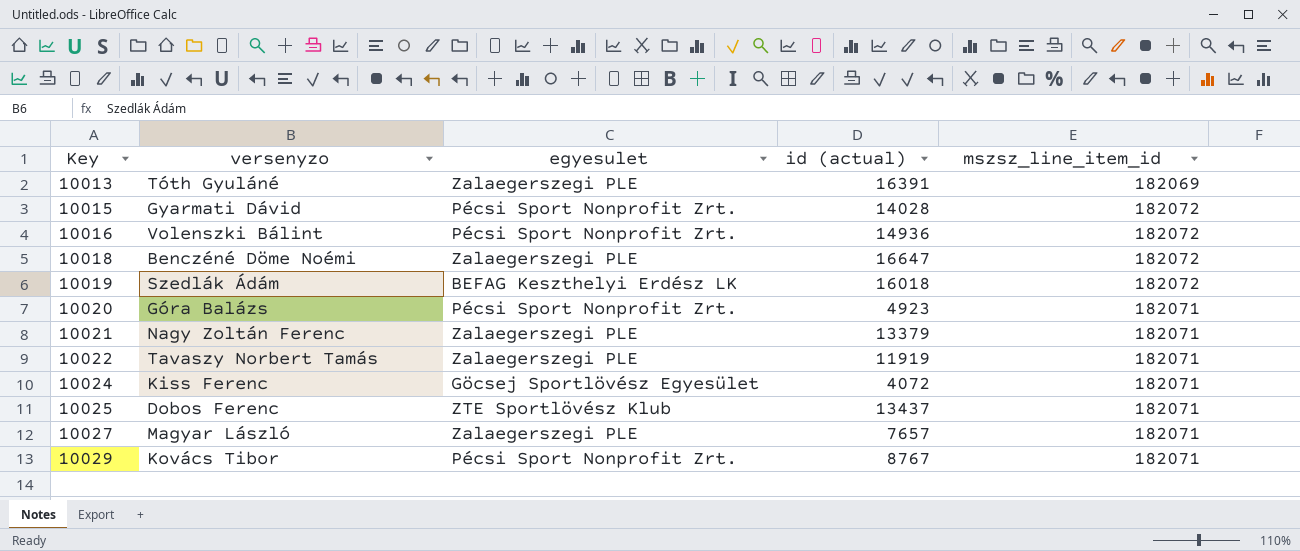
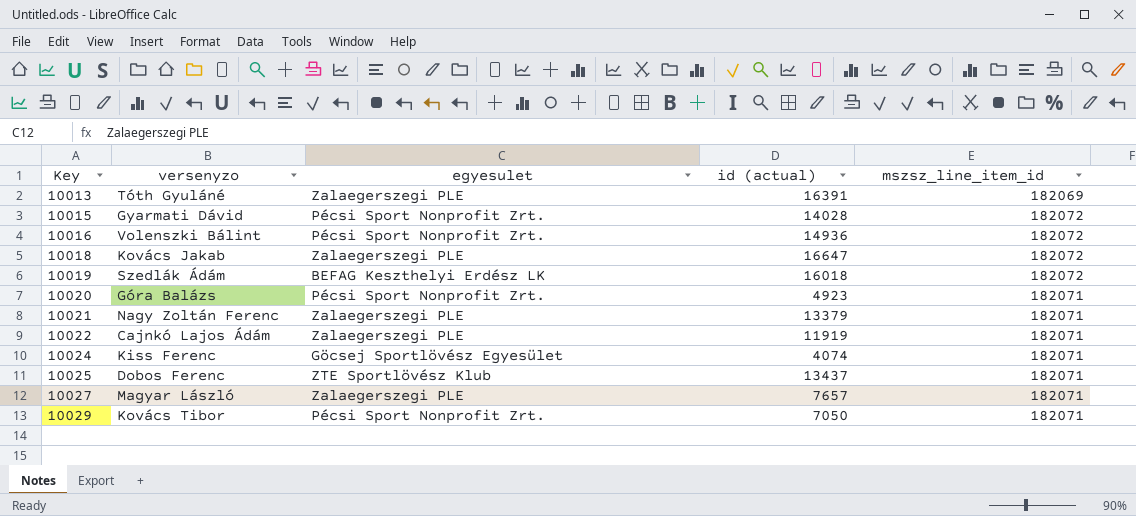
10018 | versenyzo: Benczéné Döme Noémi -> Kovács Jakab
10022 | versenyzo: Tavaszy Norbert Tamás -> Cajnkó Lajos Ádám
10024 | id (actual): 4072 -> 4074
10029 | id (actual): 8767 -> 7050

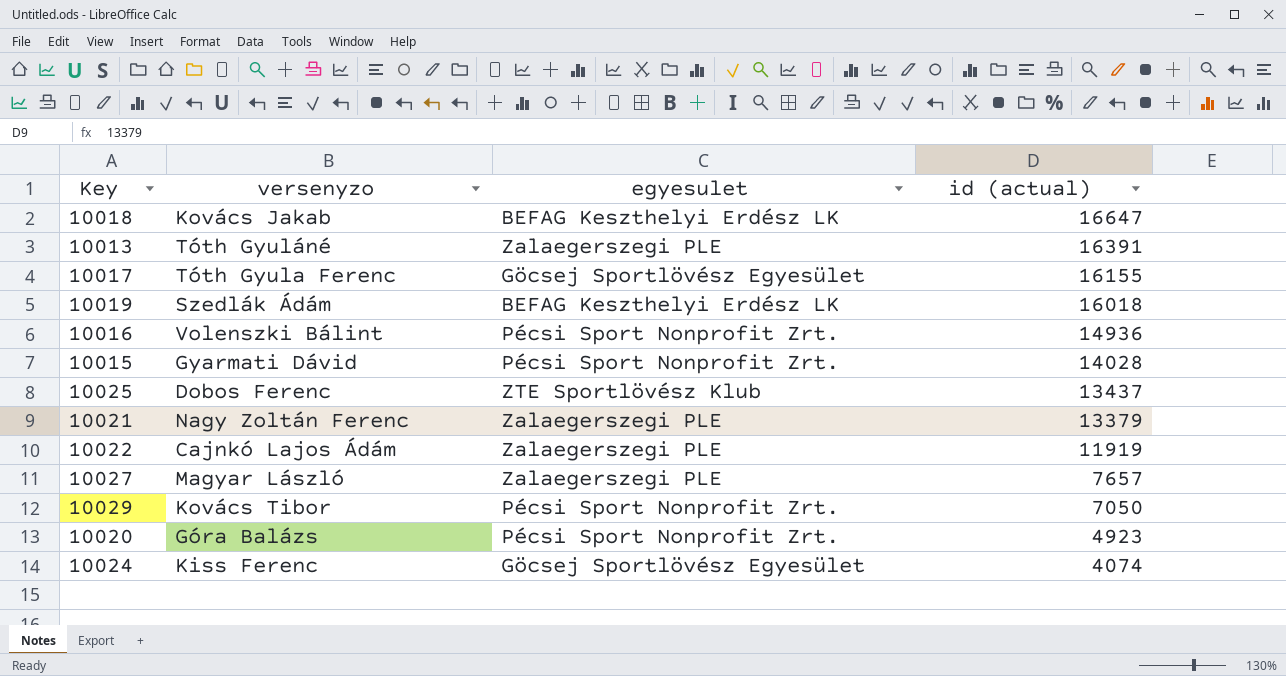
row order: Key ascending -> id (actual) descending
column mszsz_line_item_id | position: 5 -> none
10018 | egyesulet: Zalaegerszegi PLE -> BEFAG Keszthelyi Erdész LK
row 10017: none -> Tóth Gyula Ferenc | Göcsej Sportlövész Egyesület | 16155

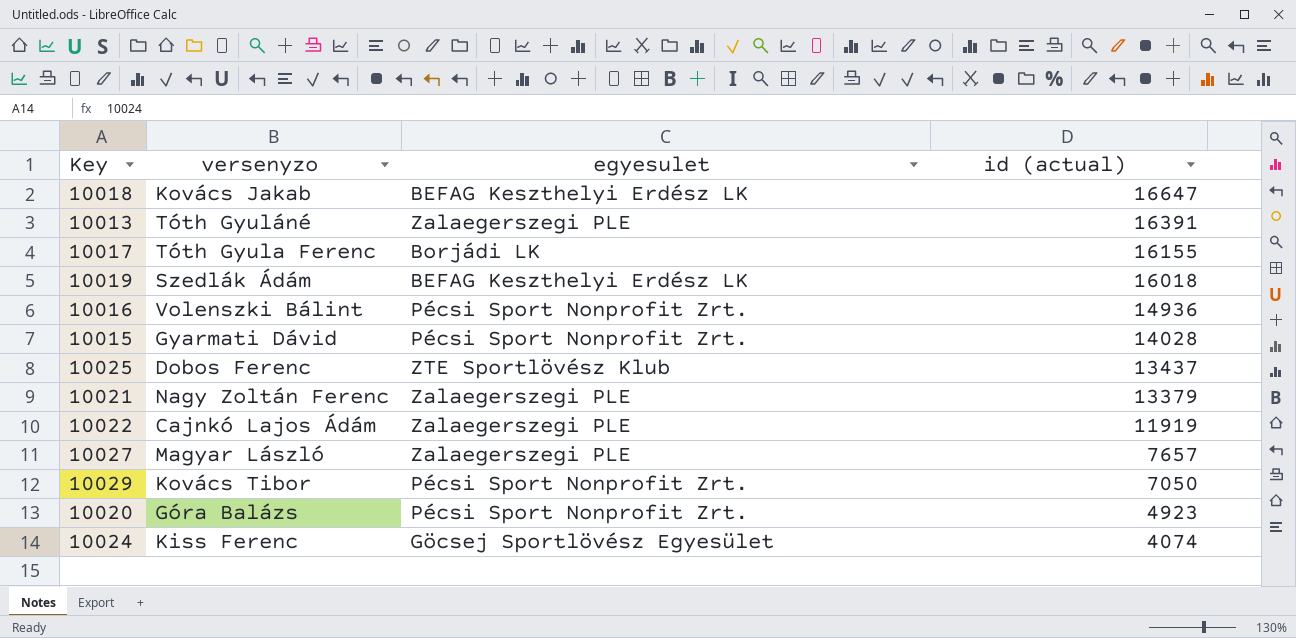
10017 | egyesulet: Göcsej Sportlövész Egyesület -> Borjádi LK

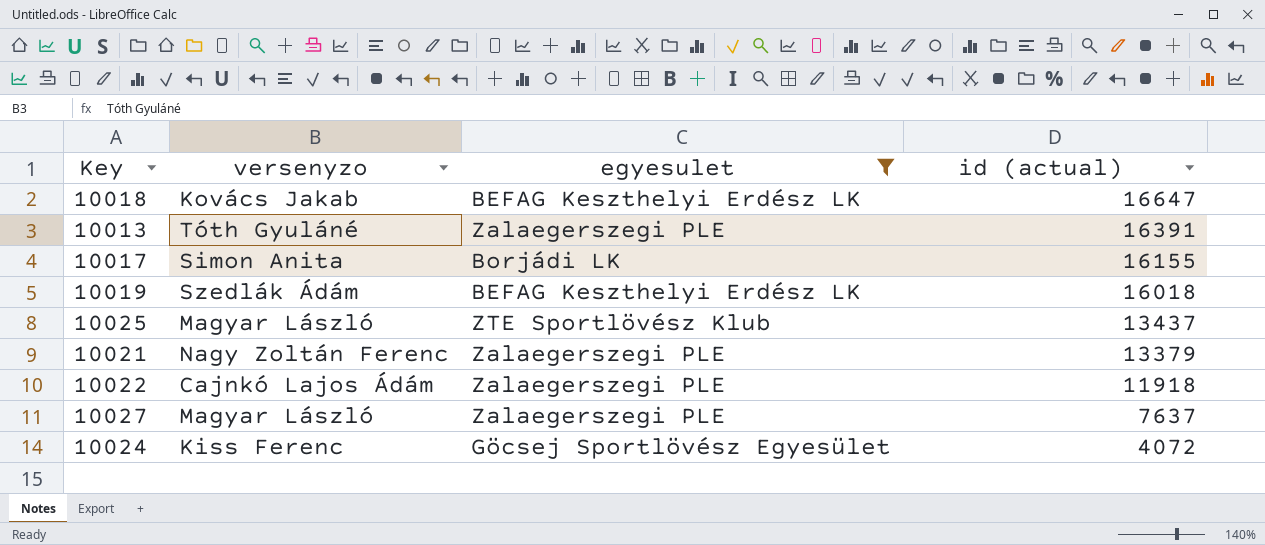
filter: none -> egyesulet != Pécsi Sport Nonprofit Zrt.
10017 | versenyzo: Tóth Gyula Ferenc -> Simon Anita
10025 | versenyzo: Dobos Ferenc -> Magyar László
10022 | id (actual): 11919 -> 11918
10027 | id (actual): 7657 -> 7637
10024 | id (actual): 4074 -> 4072

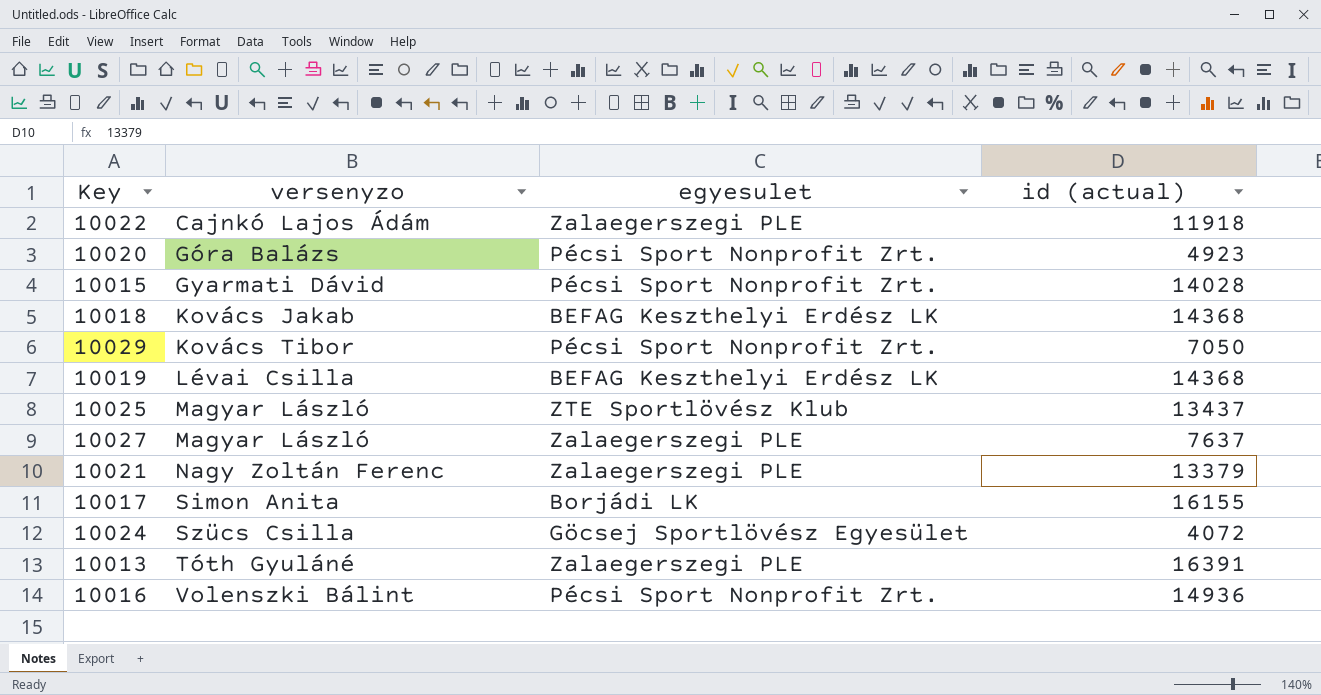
filter: egyesulet != Pécsi Sport Nonprofit Zrt. -> none
row order: id (actual) descending -> versenyzo ascending
10018 | id (actual): 16647 -> 14368
10019 | versenyzo: Szedlák Ádám -> Lévai Csilla
10019 | id (actual): 16018 -> 14368
10024 | versenyzo: Kiss Ferenc -> Szücs Csilla

